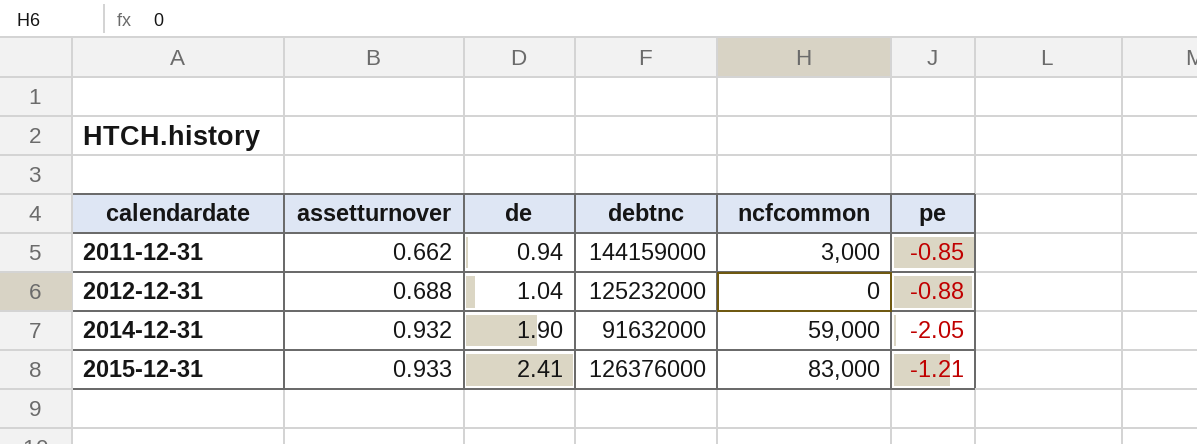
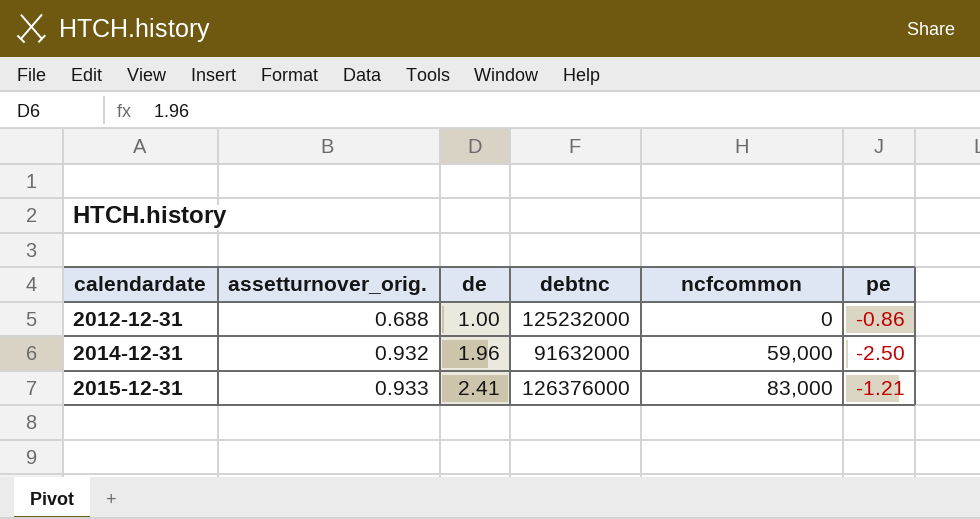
column name: assetturnover -> assetturnover_orig.
row 2011-12-31: 0.662 | 0.94 | 144159000 | 3,000 | -0.85 -> none
2012-12-31 | de: 1.04 -> 1.00
2012-12-31 | pe: -0.88 -> -0.86
2014-12-31 | de: 1.90 -> 1.96
2014-12-31 | pe: -2.05 -> -2.50

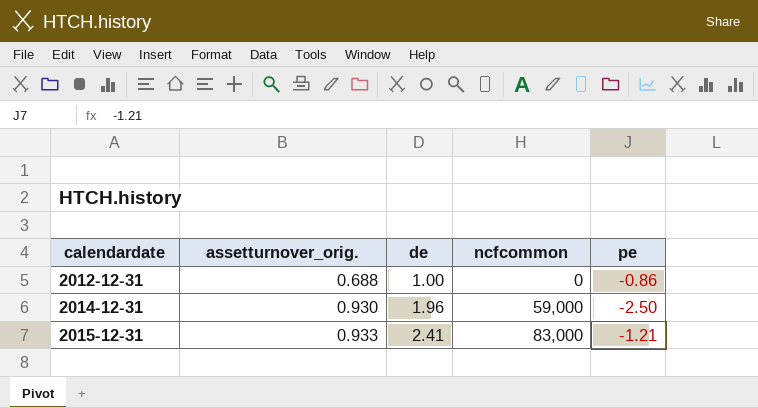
column debtnc | position: 4 -> none
2014-12-31 | assetturnover_orig.: 0.932 -> 0.930

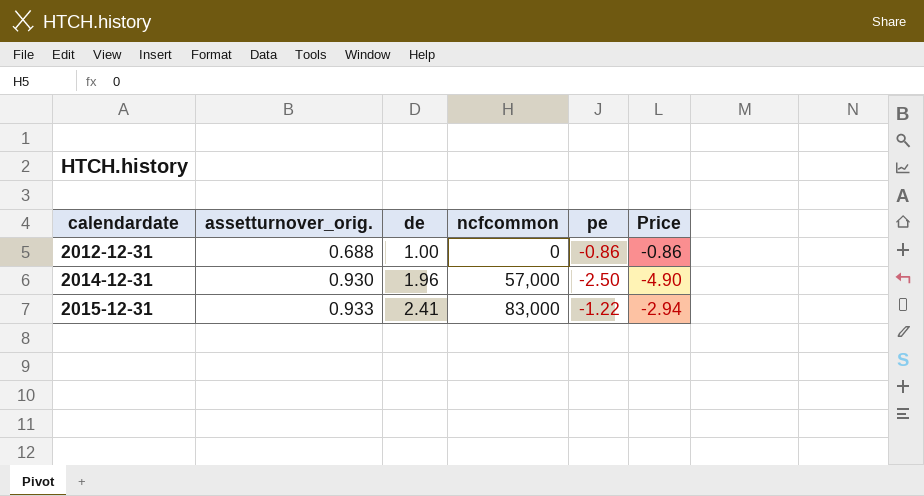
column Price | formula: none -> [de] * [pe]
2014-12-31 | ncfcommon: 59,000 -> 57,000
2015-12-31 | pe: -1.21 -> -1.22

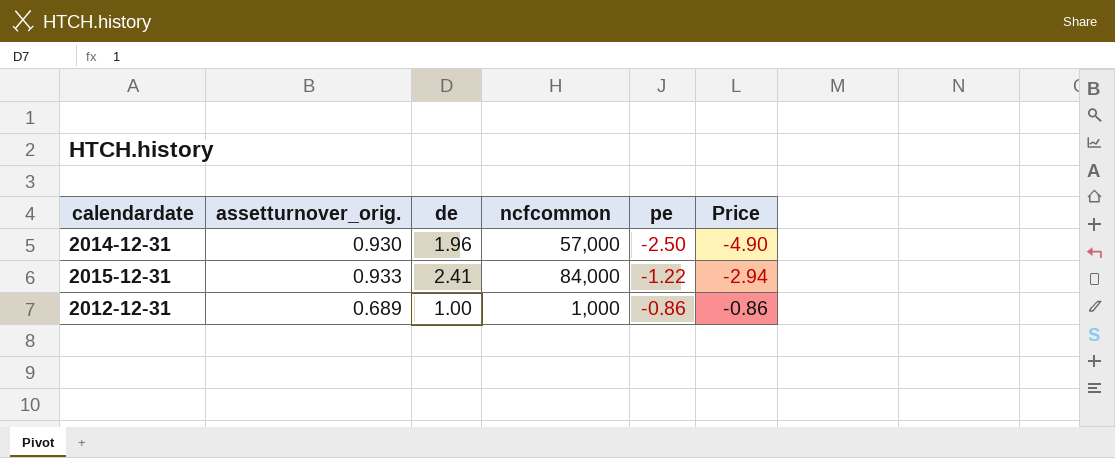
row order: calendardate ascending -> pe ascending
2015-12-31 | ncfcommon: 83,000 -> 84,000
2012-12-31 | assetturnover_orig.: 0.688 -> 0.689
2012-12-31 | ncfcommon: 0 -> 1,000

